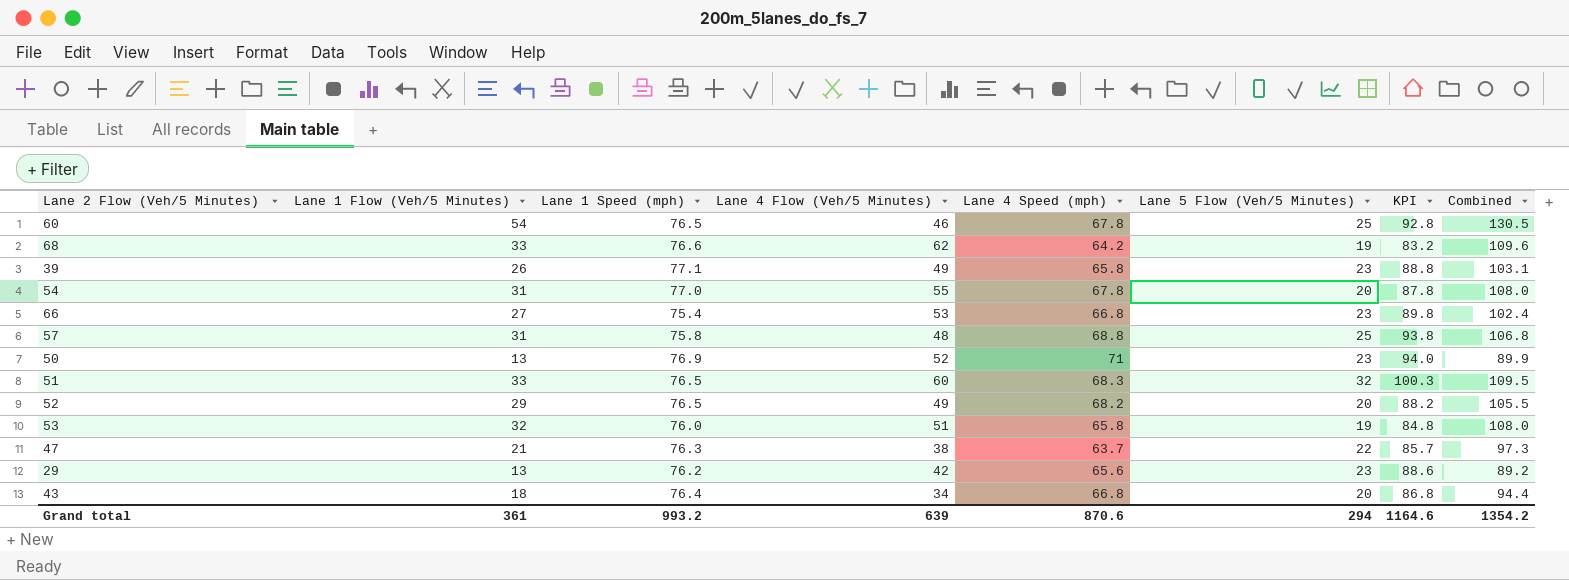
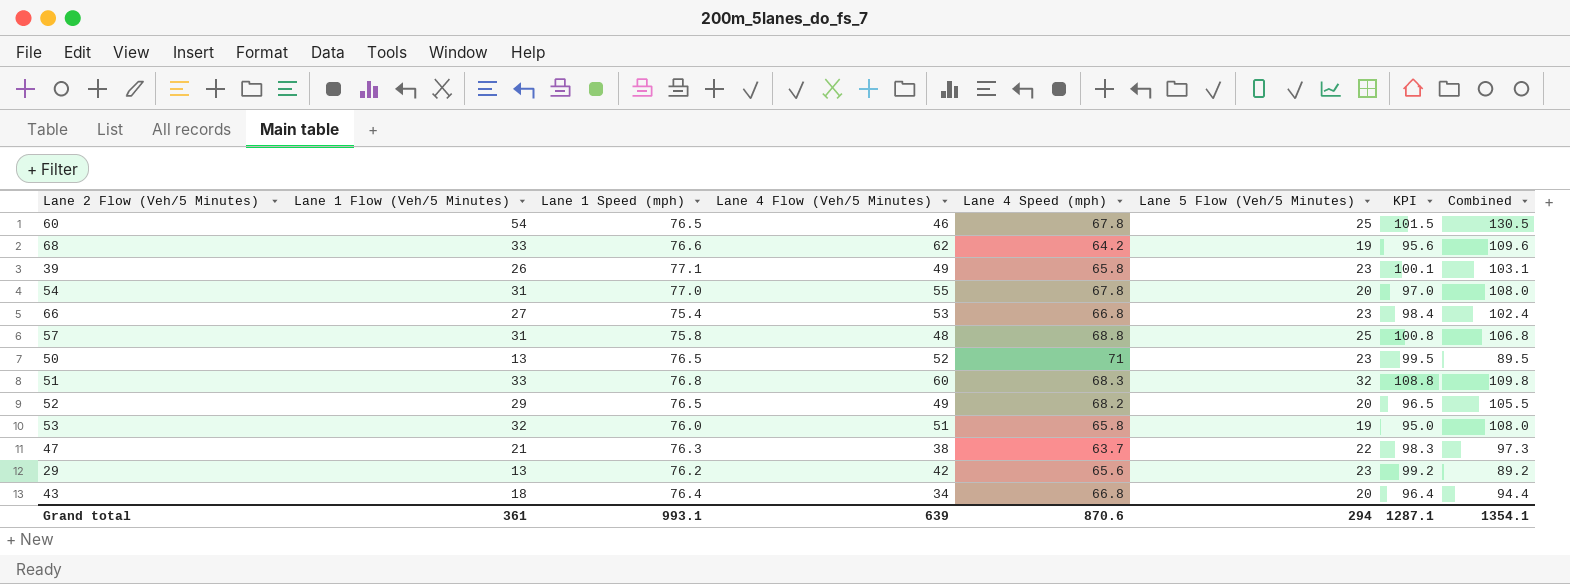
column KPI | formula: [Lane 4 Speed (mph)] + [Lane 5 Flow (Veh/5 Minutes)] -> [Lane 1 Speed (mph)] + [Lane 5 Flow (Veh/5 Minutes)]
50 | Lane 1 Speed (mph): 76.9 -> 76.5
50 | Combined: 89.9 -> 89.5
51 | Lane 1 Speed (mph): 76.5 -> 76.8
51 | Combined: 109.5 -> 109.8
Grand total | Lane 1 Speed (mph): 993.2 -> 993.1
Grand total | KPI: 1164.6 -> 1287.1
Grand total | Combined: 1354.2 -> 1354.1

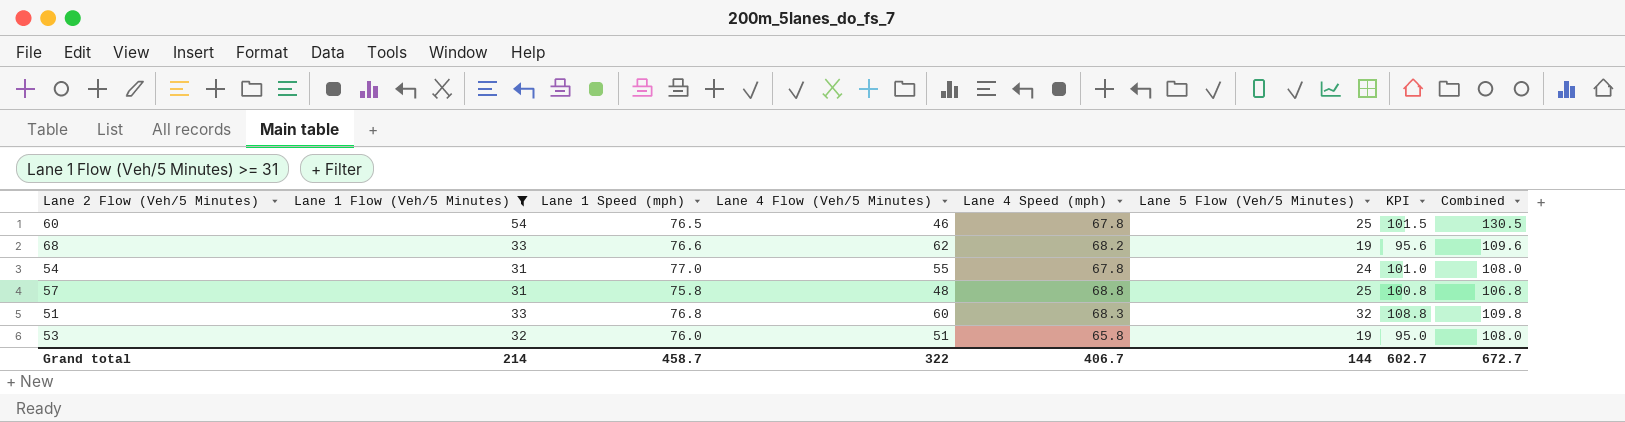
filter: none -> Lane 1 Flow (Veh/5 Minutes) >= 31
68 | Lane 4 Speed (mph): 64.2 -> 68.2
54 | Lane 5 Flow (Veh/5 Minutes): 20 -> 24
54 | KPI: 97.0 -> 101.0
Grand total | Lane 1 Flow (Veh/5 Minutes): 361 -> 214
Grand total | Lane 1 Speed (mph): 993.1 -> 458.7
Grand total | Lane 4 Flow (Veh/5 Minutes): 639 -> 322
Grand total | Lane 4 Speed (mph): 870.6 -> 406.7
Grand total | Lane 5 Flow (Veh/5 Minutes): 294 -> 144
Grand total | KPI: 1287.1 -> 602.7
Grand total | Combined: 1354.1 -> 672.7

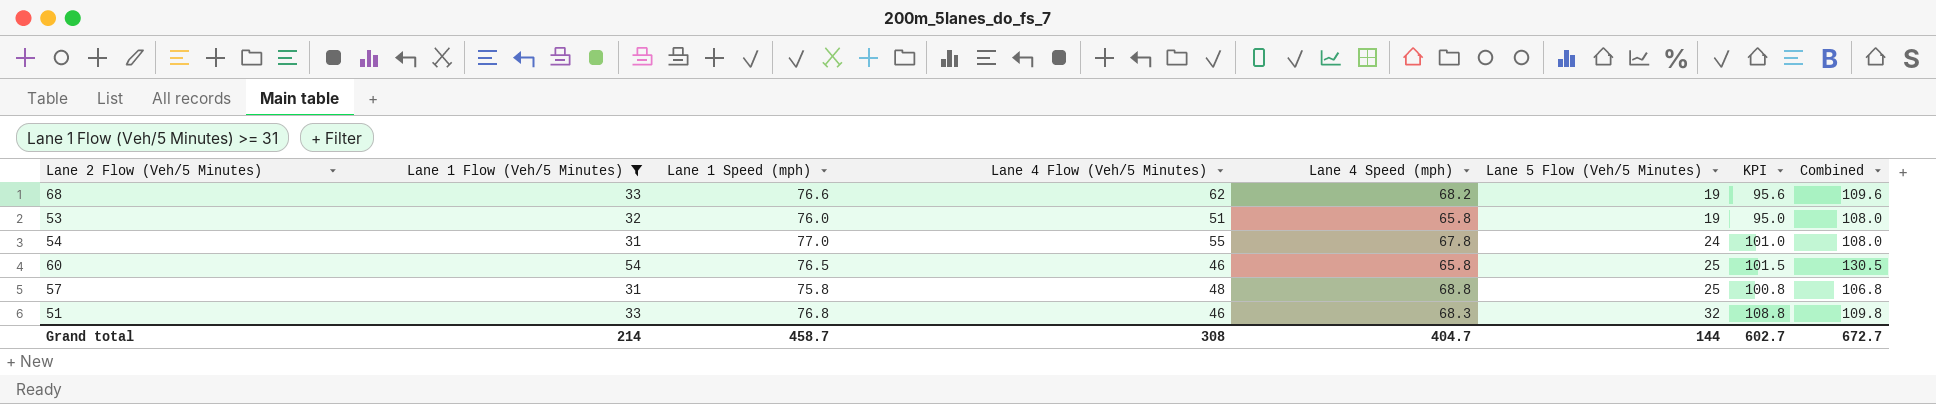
row order: none -> Lane 5 Flow (Veh/5 Minutes) ascending
60 | Lane 4 Speed (mph): 67.8 -> 65.8
51 | Lane 4 Flow (Veh/5 Minutes): 60 -> 46
Grand total | Lane 4 Flow (Veh/5 Minutes): 322 -> 308
Grand total | Lane 4 Speed (mph): 406.7 -> 404.7

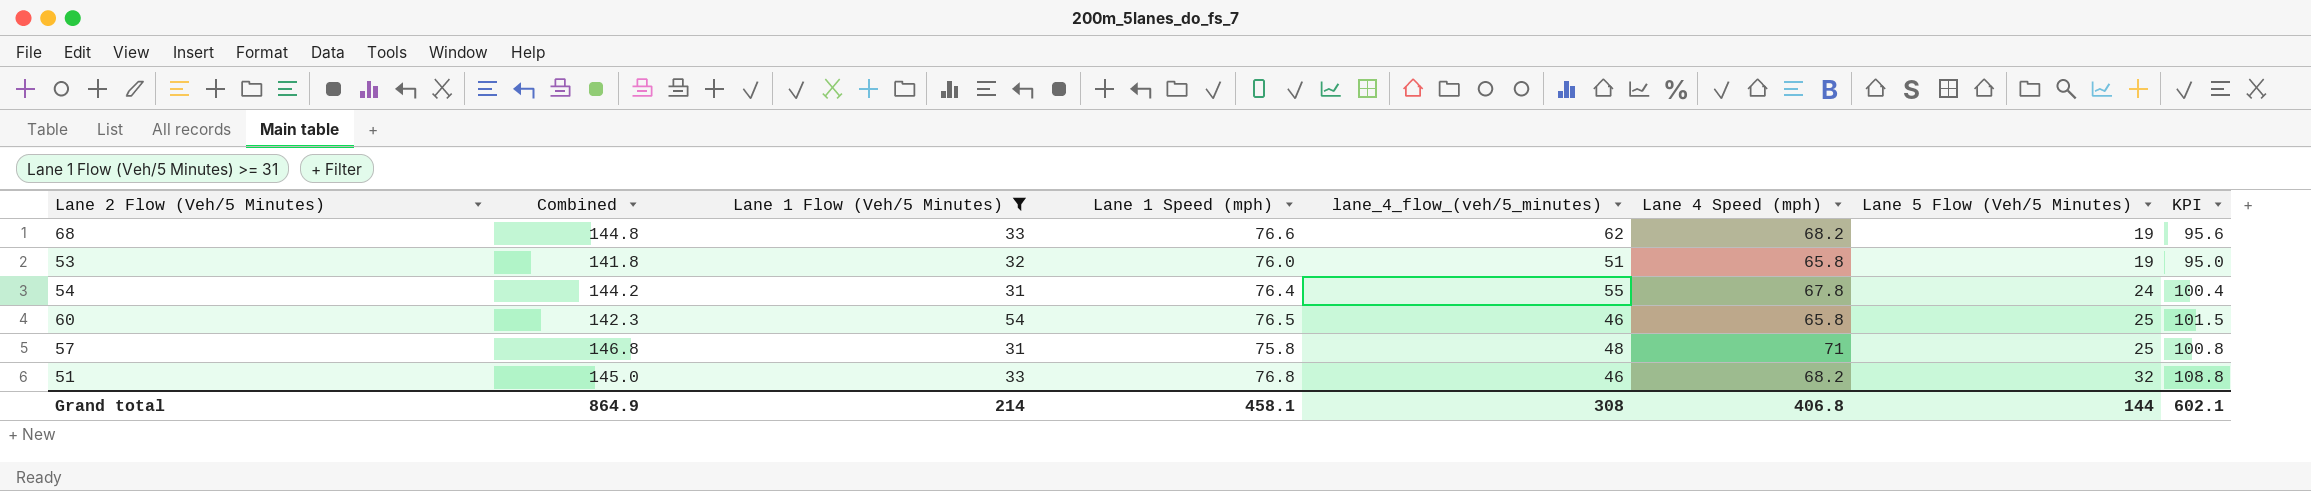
column Combined | formula: [Lane 1 Flow (Veh/5 Minutes)] + [Lane 1 Speed (mph)] -> [Lane 1 Speed (mph)] + [Lane 4 Speed (mph)]
column Combined | position: 8 -> 2
column name: Lane 4 Flow (Veh/5 Minutes) -> lane_4_flow_(veh/5_minutes)
54 | Lane 1 Speed (mph): 77.0 -> 76.4
54 | KPI: 101.0 -> 100.4
57 | Lane 4 Speed (mph): 68.8 -> 71
51 | Lane 4 Speed (mph): 68.3 -> 68.2
Grand total | Combined: 672.7 -> 864.9
Grand total | Lane 1 Speed (mph): 458.7 -> 458.1
Grand total | Lane 4 Speed (mph): 404.7 -> 406.8
Grand total | KPI: 602.7 -> 602.1

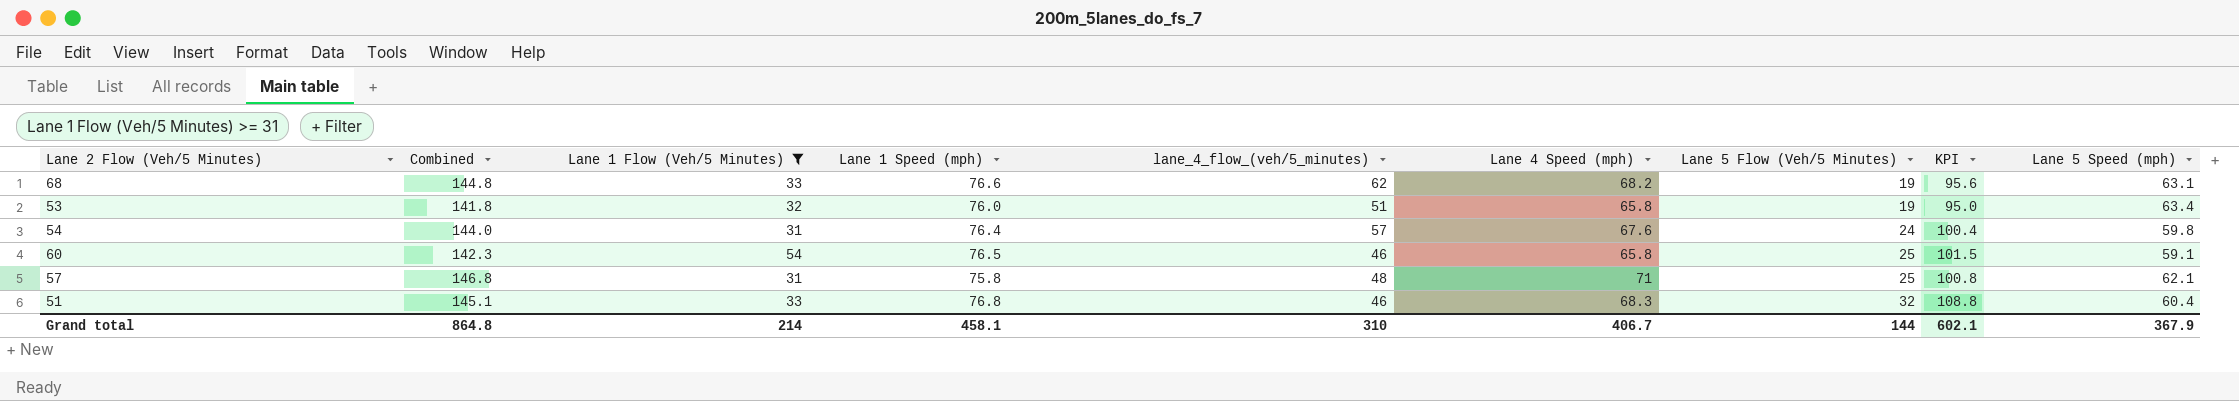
column Lane 5 Speed (mph) | position: none -> 9
54 | Combined: 144.2 -> 144.0
54 | lane_4_flow_(veh/5_minutes): 55 -> 57
54 | Lane 4 Speed (mph): 67.8 -> 67.6
51 | Combined: 145.0 -> 145.1
51 | Lane 4 Speed (mph): 68.2 -> 68.3
Grand total | Combined: 864.9 -> 864.8
Grand total | lane_4_flow_(veh/5_minutes): 308 -> 310
Grand total | Lane 4 Speed (mph): 406.8 -> 406.7

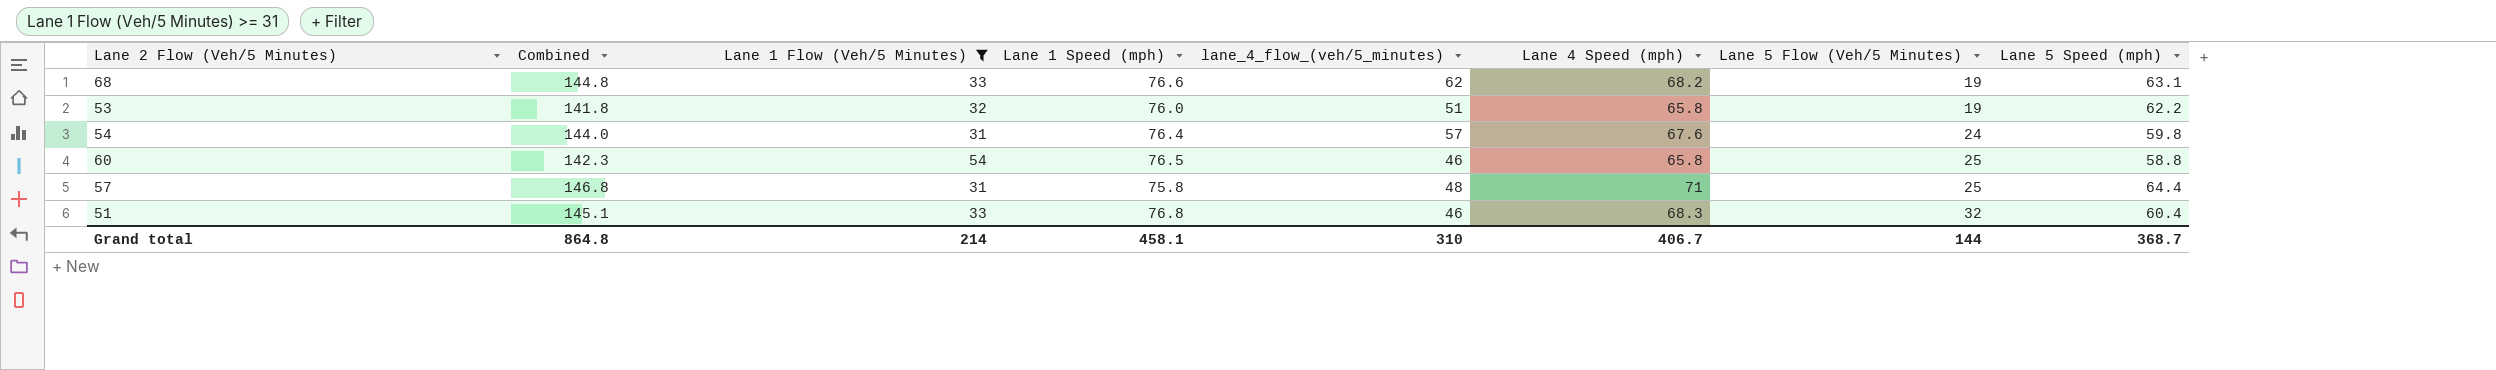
column KPI | formula: [Lane 1 Speed (mph)] + [Lane 5 Flow (Veh/5 Minutes)] -> none
53 | Lane 5 Speed (mph): 63.4 -> 62.2
60 | Lane 5 Speed (mph): 59.1 -> 58.8
57 | Lane 5 Speed (mph): 62.1 -> 64.4
Grand total | Lane 5 Speed (mph): 367.9 -> 368.7

